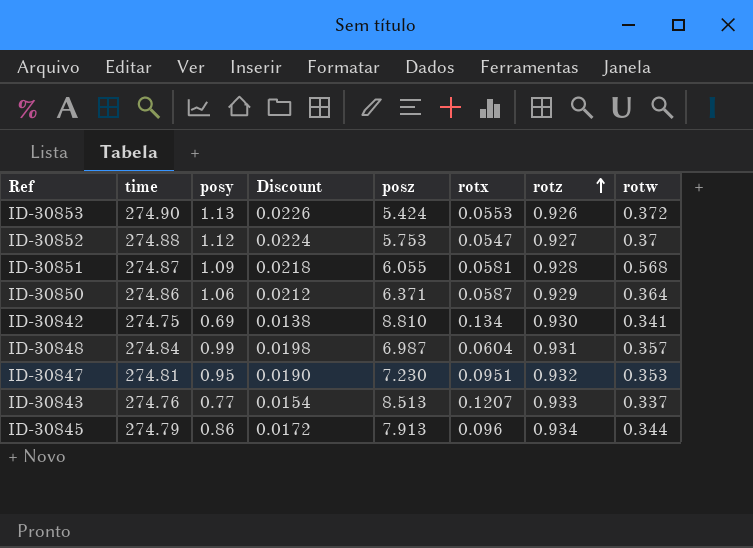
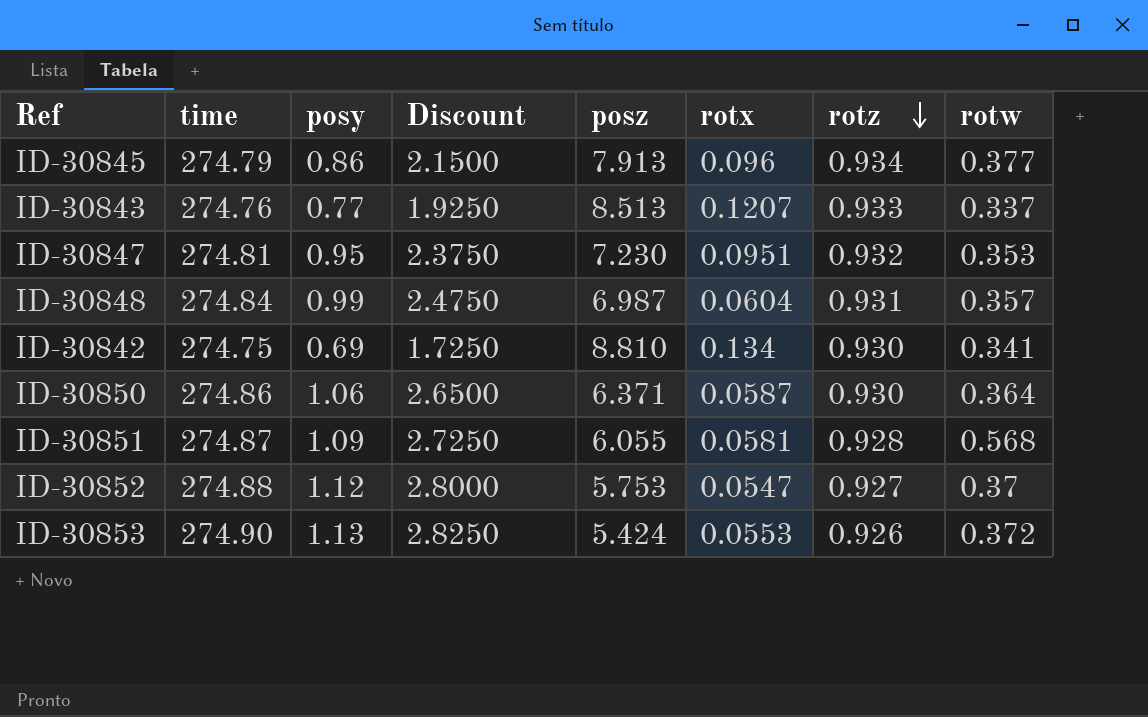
row order: rotz ascending -> rotz descending
column Discount | formula: [posy] * 0.02 -> [posy] * 2.5
ID-30845 | rotw: 0.344 -> 0.377
ID-30850 | rotz: 0.929 -> 0.930

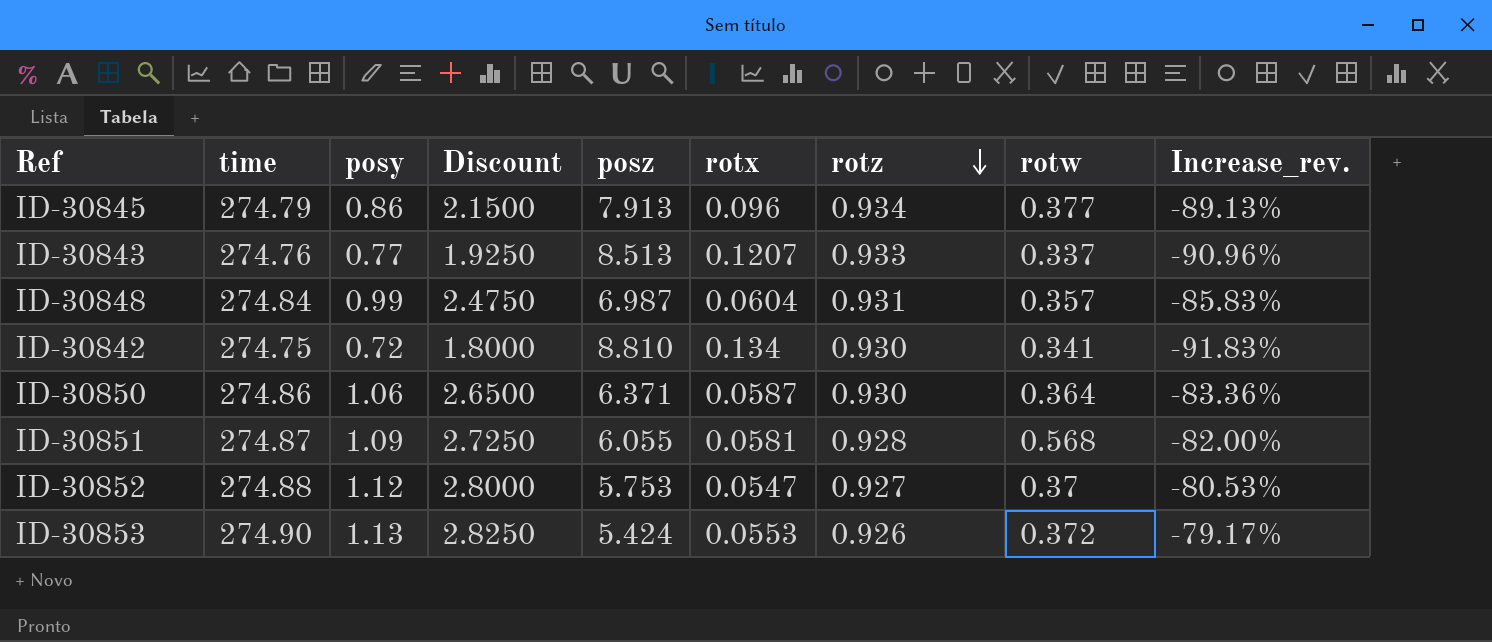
column Increase_rev. | formula: none -> ([posy] - [posz]) / [posz]
row ID-30847: 274.81 | 0.95 | 2.3750 | 7.230 | 0.0951 | 0.932 | 0.353 -> none
ID-30842 | posy: 0.69 -> 0.72
ID-30842 | Discount: 1.7250 -> 1.8000

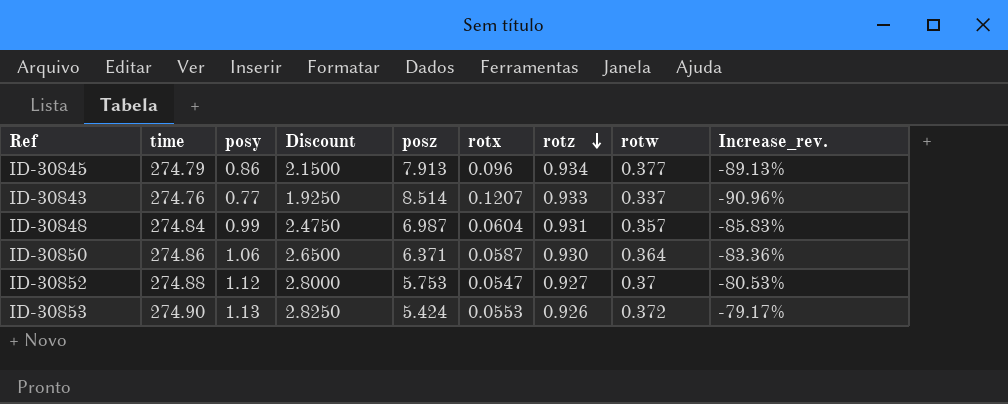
row ID-30842: 274.75 | 0.72 | 1.8000 | 8.810 | 0.134 | 0.930 | 0.341 | -91.83% -> none
row ID-30851: 274.87 | 1.09 | 2.7250 | 6.055 | 0.0581 | 0.928 | 0.568 | -82.00% -> none
ID-30843 | posz: 8.513 -> 8.514

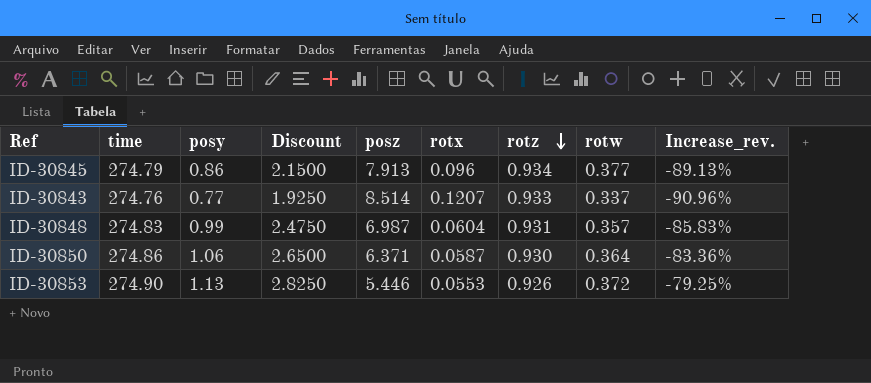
row ID-30852: 274.88 | 1.12 | 2.8000 | 5.753 | 0.0547 | 0.927 | 0.37 | -80.53% -> none
ID-30848 | time: 274.84 -> 274.83
ID-30853 | posz: 5.424 -> 5.446
ID-30853 | Increase_rev.: -79.17% -> -79.25%

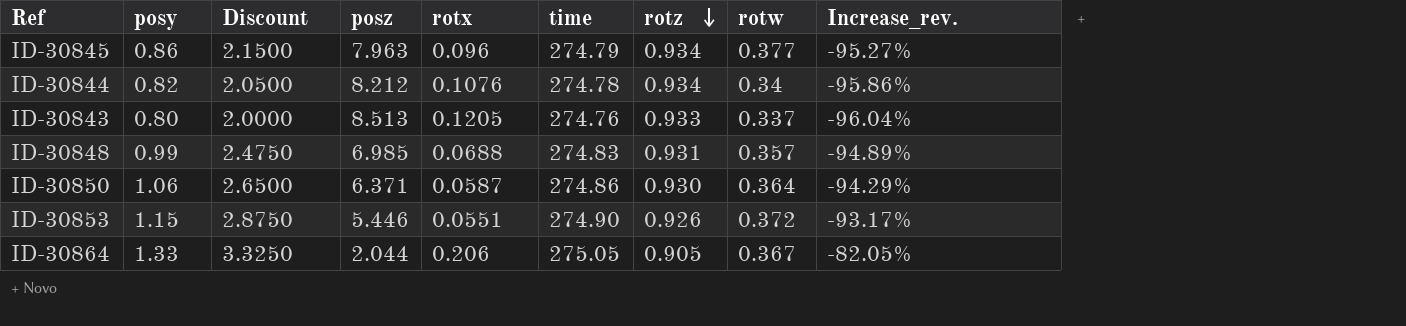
column time | position: 2 -> 6
column Increase_rev. | formula: ([posy] - [posz]) / [posz] -> ([rotw] - [posz]) / [posz]
ID-30845 | posz: 7.913 -> 7.963
row ID-30844: none -> 0.82 | 2.0500 | 8.212 | 0.1076 | 274.78 | 0.934 | 0.34 | -95.86%
ID-30843 | posy: 0.77 -> 0.80
ID-30843 | Discount: 1.9250 -> 2.0000
ID-30843 | posz: 8.514 -> 8.513
ID-30843 | rotx: 0.1207 -> 0.1205
ID-30848 | posz: 6.987 -> 6.985
ID-30848 | rotx: 0.0604 -> 0.0688
ID-30853 | posy: 1.13 -> 1.15
ID-30853 | Discount: 2.8250 -> 2.8750
ID-30853 | rotx: 0.0553 -> 0.0551
row ID-30864: none -> 1.33 | 3.3250 | 2.044 | 0.206 | 275.05 | 0.905 | 0.367 | -82.05%

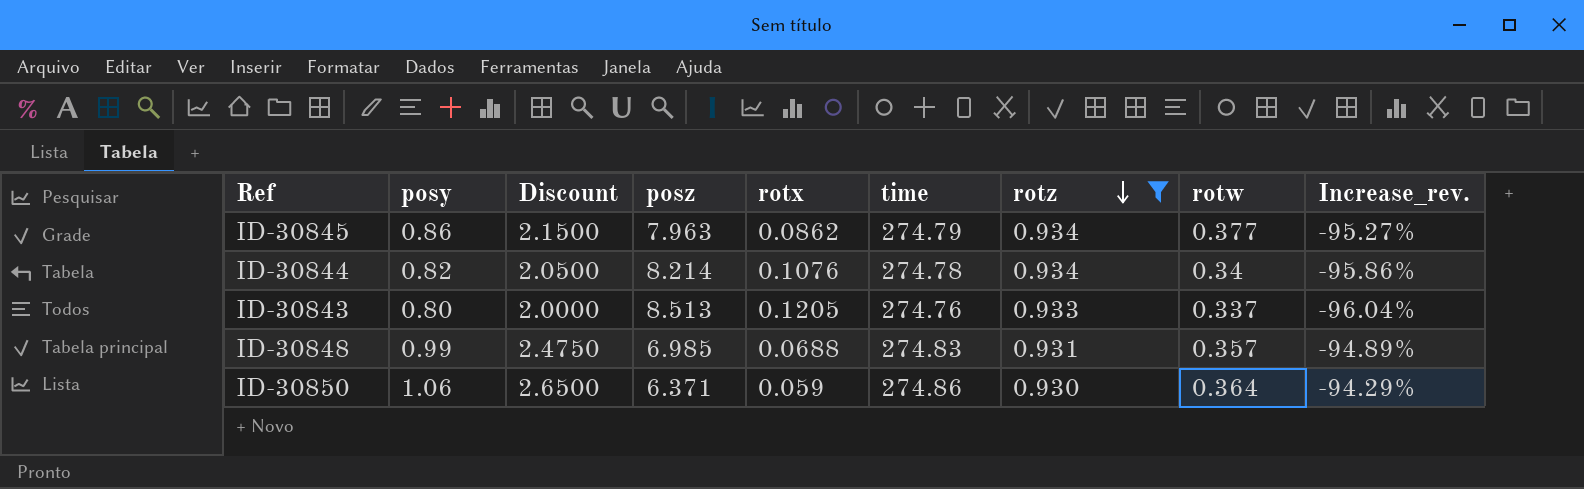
filter: none -> rotz >= 0.930
ID-30845 | rotx: 0.096 -> 0.0862
ID-30844 | posz: 8.212 -> 8.214
ID-30850 | rotx: 0.0587 -> 0.059

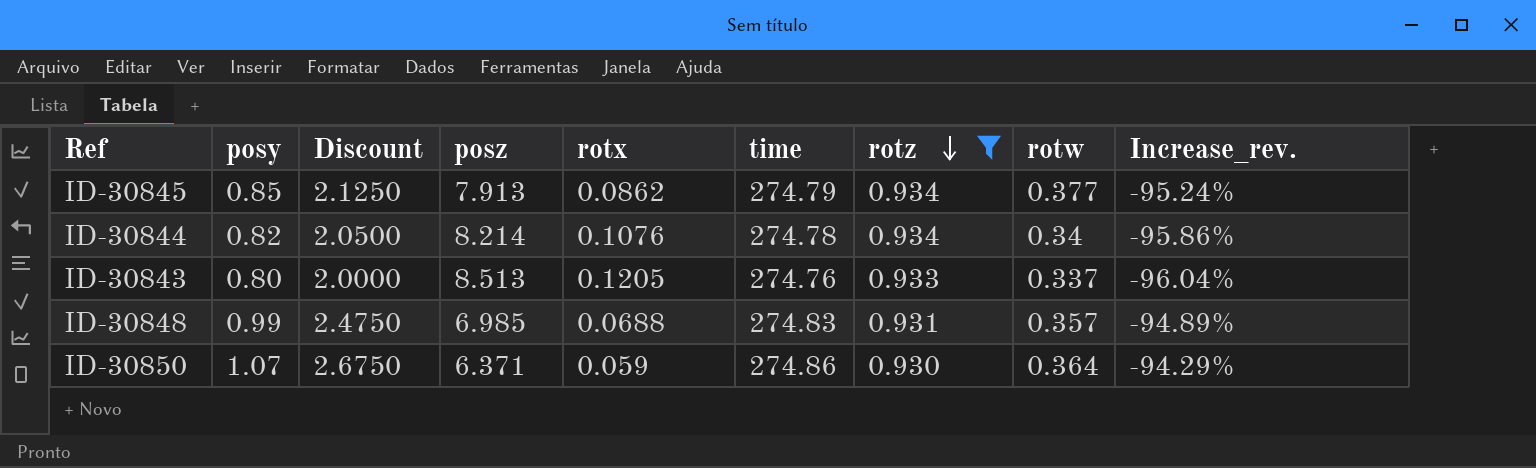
ID-30845 | posy: 0.86 -> 0.85
ID-30845 | Discount: 2.1500 -> 2.1250
ID-30845 | posz: 7.963 -> 7.913
ID-30845 | Increase_rev.: -95.27% -> -95.24%
ID-30850 | posy: 1.06 -> 1.07
ID-30850 | Discount: 2.6500 -> 2.6750

